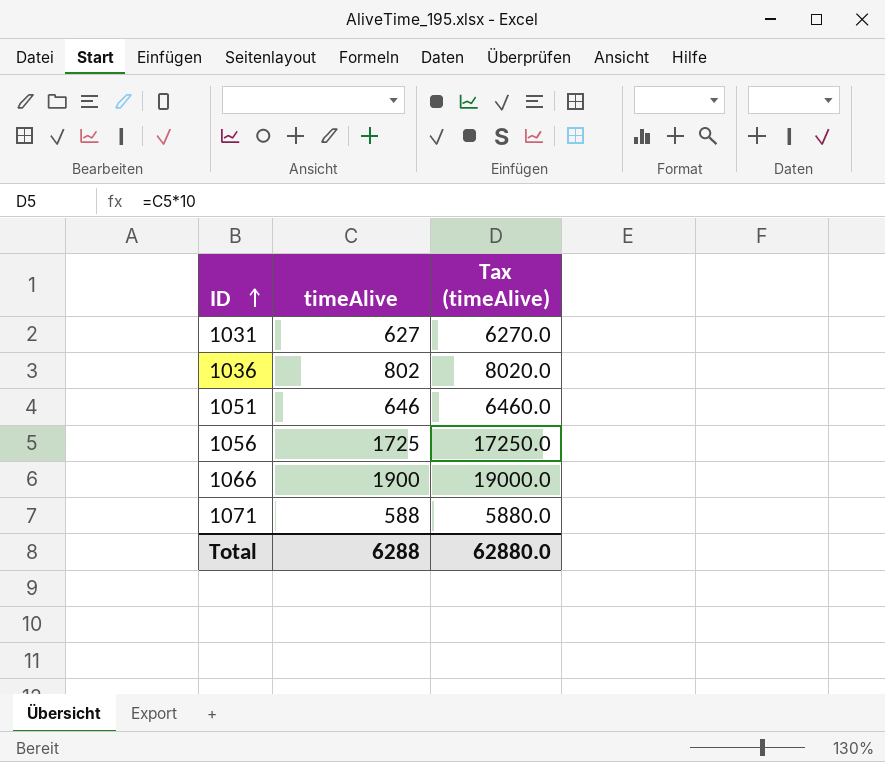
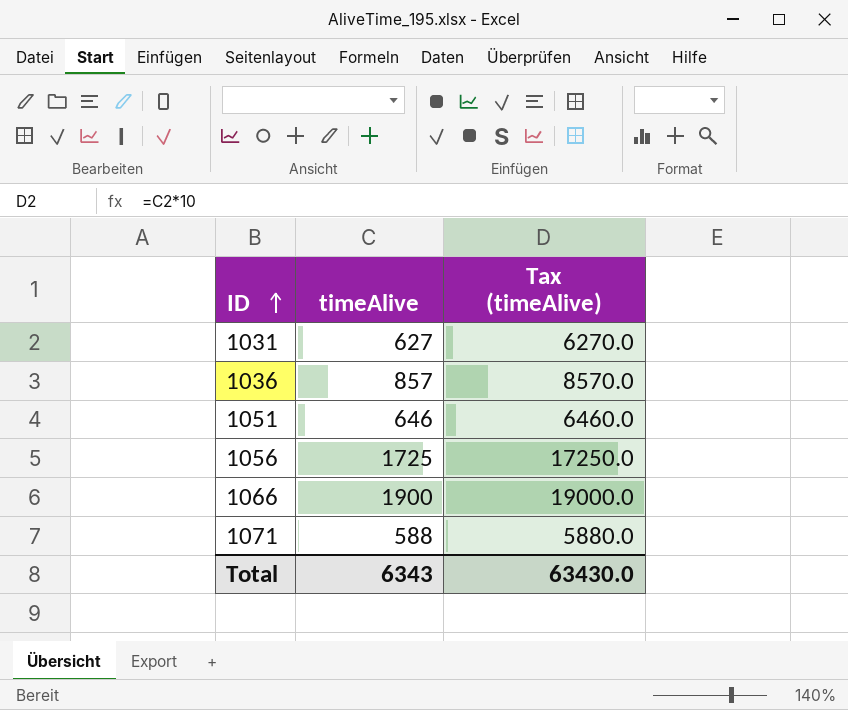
1036 | timeAlive: 802 -> 857
1036 | Tax (timeAlive): 8020.0 -> 8570.0
Total | timeAlive: 6288 -> 6343
Total | Tax (timeAlive): 62880.0 -> 63430.0

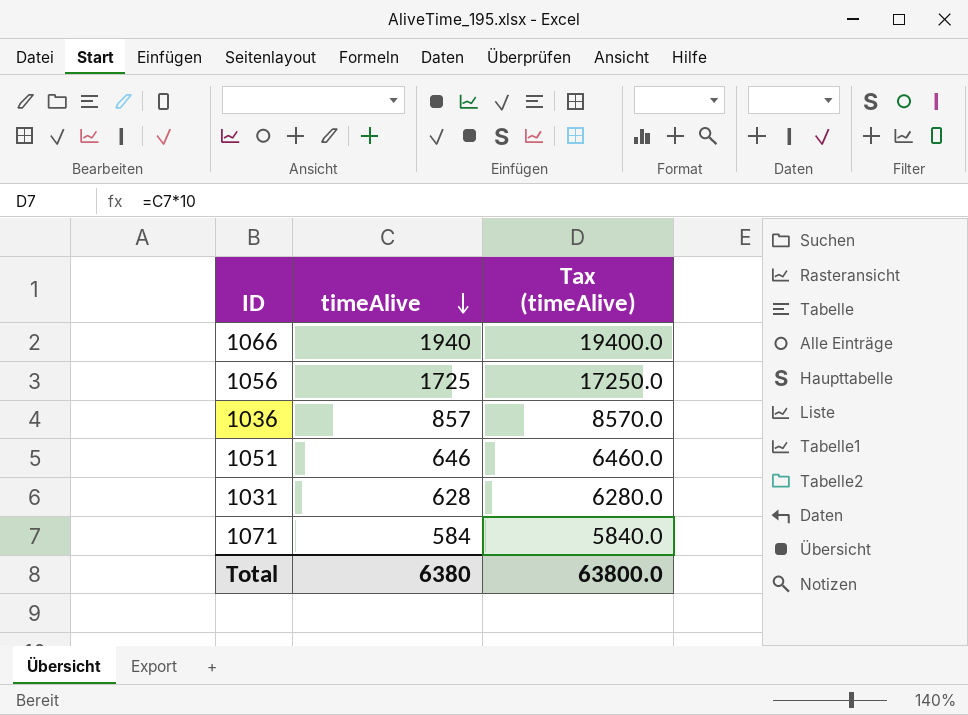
row order: ID ascending -> timeAlive descending
1066 | timeAlive: 1900 -> 1940
1066 | Tax (timeAlive): 19000.0 -> 19400.0
1031 | timeAlive: 627 -> 628
1031 | Tax (timeAlive): 6270.0 -> 6280.0
1071 | timeAlive: 588 -> 584
1071 | Tax (timeAlive): 5880.0 -> 5840.0
Total | timeAlive: 6343 -> 6380
Total | Tax (timeAlive): 63430.0 -> 63800.0

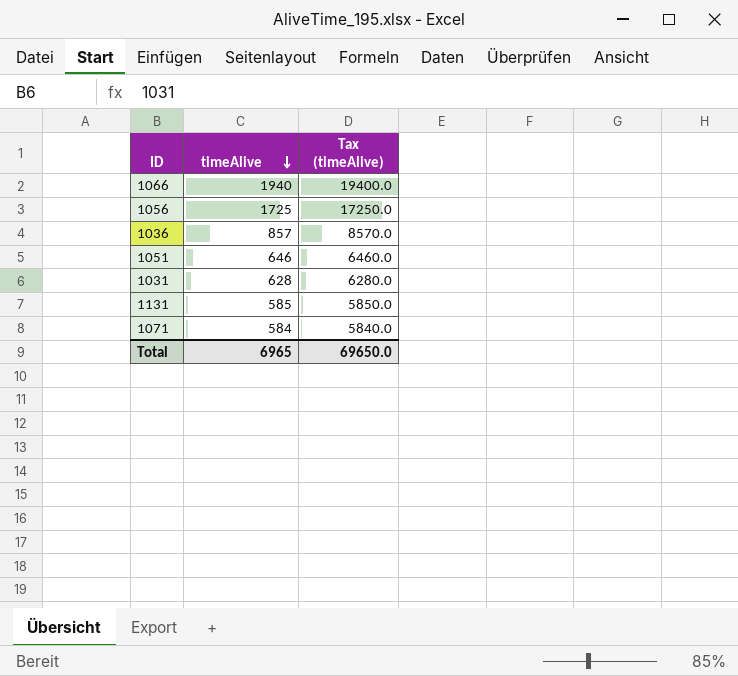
row 1131: none -> 585 | 5850.0
Total | timeAlive: 6380 -> 6965
Total | Tax (timeAlive): 63800.0 -> 69650.0

